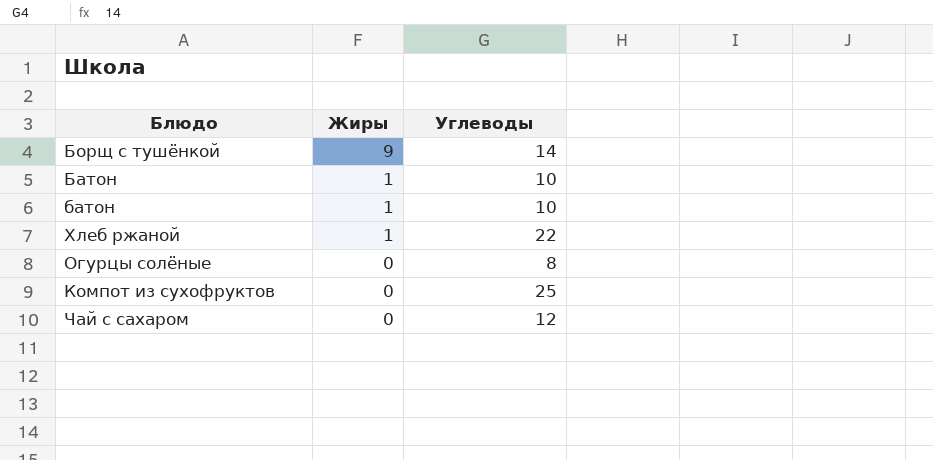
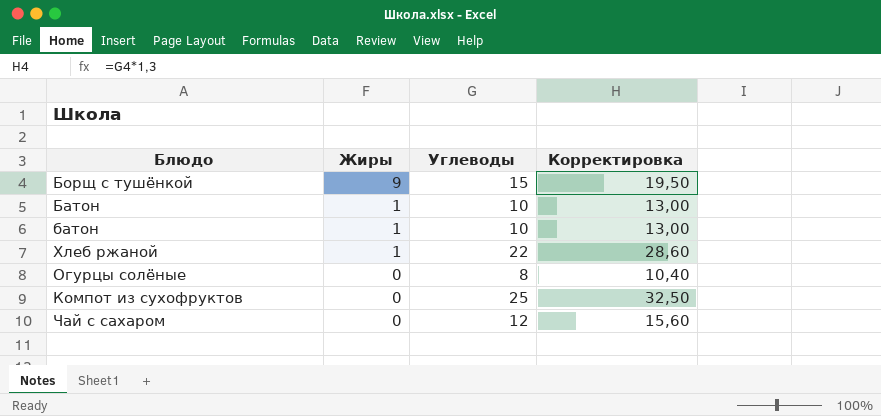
column Корректировка | formula: none -> [Углеводы] * 1,3
Борщ с тушёнкой | Углеводы: 14 -> 15

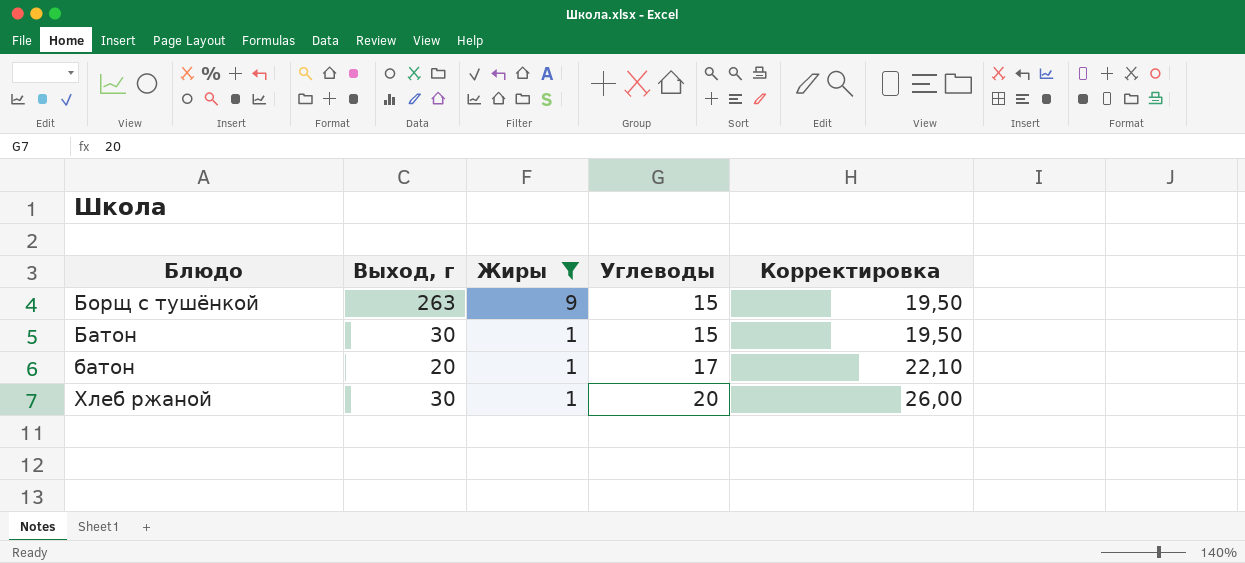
filter: none -> Жиры != 0
column Выход, г | position: none -> 2
Батон | Углеводы: 10 -> 15
Батон | Корректировка: 13,00 -> 19,50
батон | Углеводы: 10 -> 17
батон | Корректировка: 13,00 -> 22,10
Хлеб ржаной | Углеводы: 22 -> 20
Хлеб ржаной | Корректировка: 28,60 -> 26,00

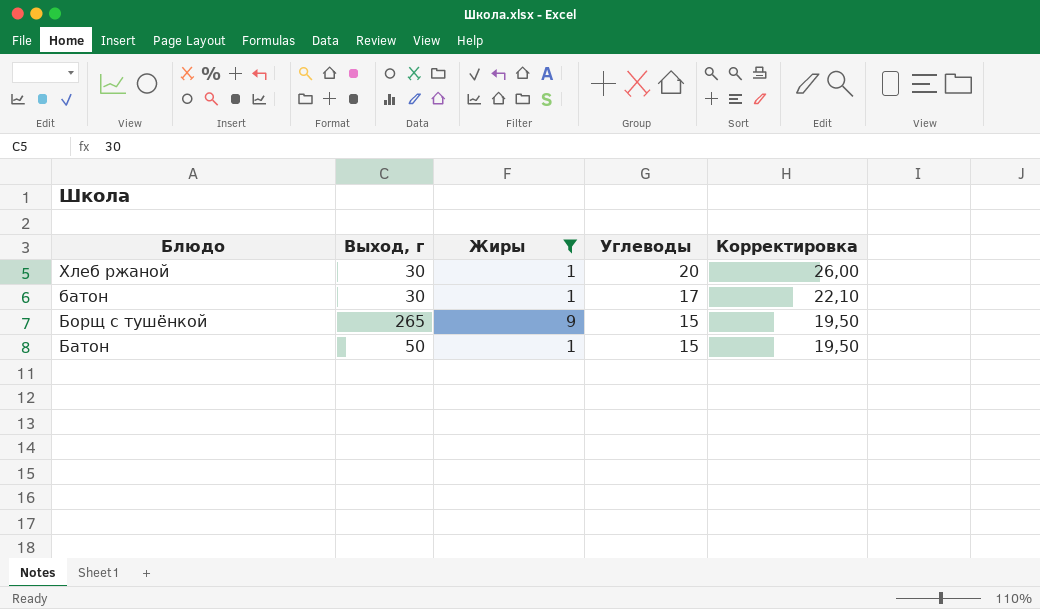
row order: Жиры descending -> Углеводы descending
батон | Выход, г: 20 -> 30
Борщ с тушёнкой | Выход, г: 263 -> 265
Батон | Выход, г: 30 -> 50

